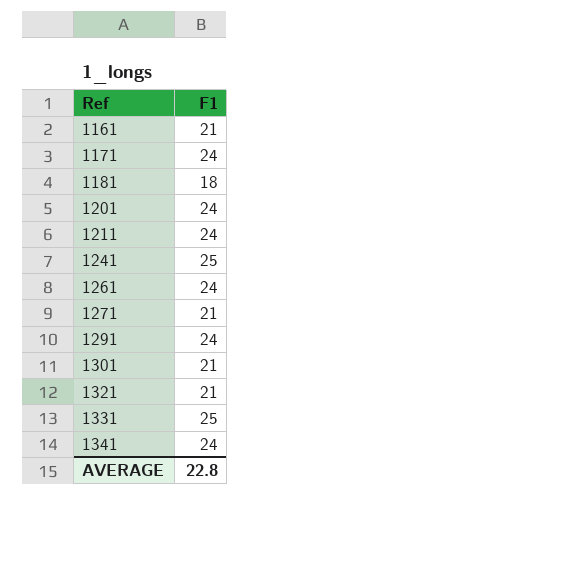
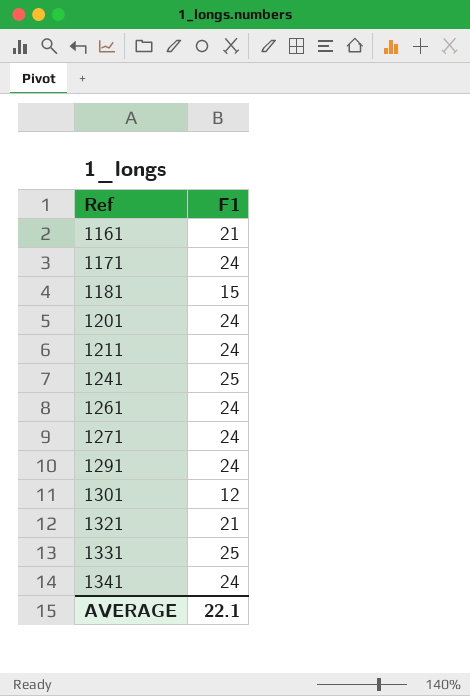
1181 | F1: 18 -> 15
1271 | F1: 21 -> 24
1301 | F1: 21 -> 12
AVERAGE | F1: 22.8 -> 22.1

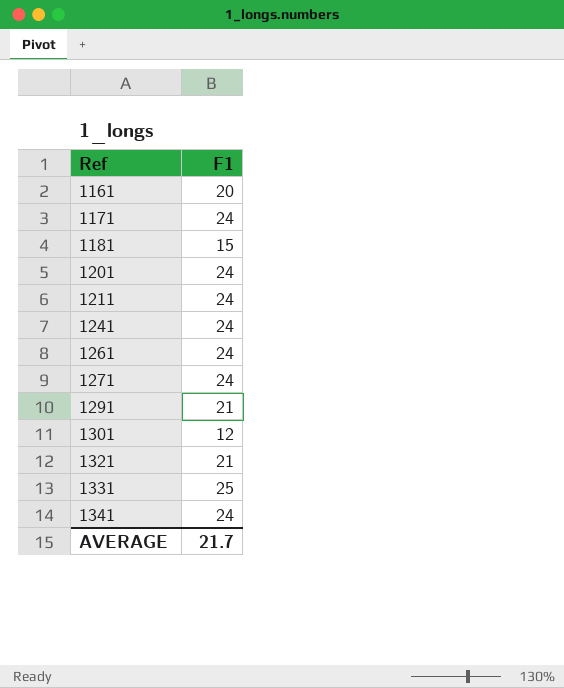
1161 | F1: 21 -> 20
1241 | F1: 25 -> 24
1291 | F1: 24 -> 21
AVERAGE | F1: 22.1 -> 21.7

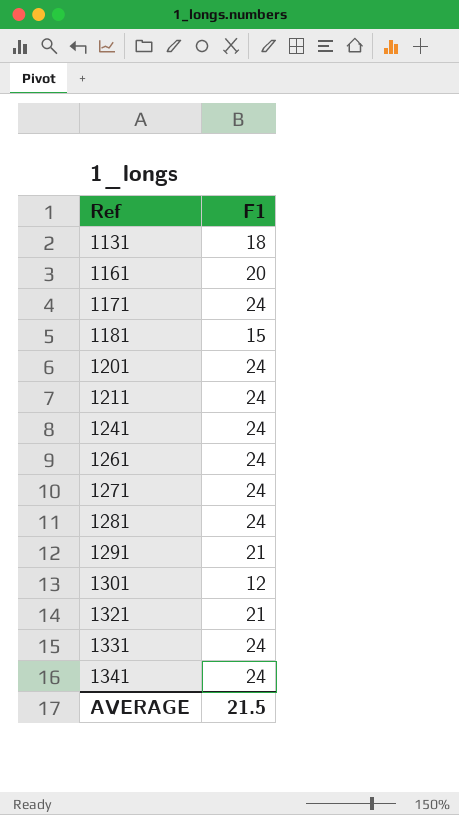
row 1131: none -> 18
row 1281: none -> 24
1331 | F1: 25 -> 24
AVERAGE | F1: 21.7 -> 21.5

